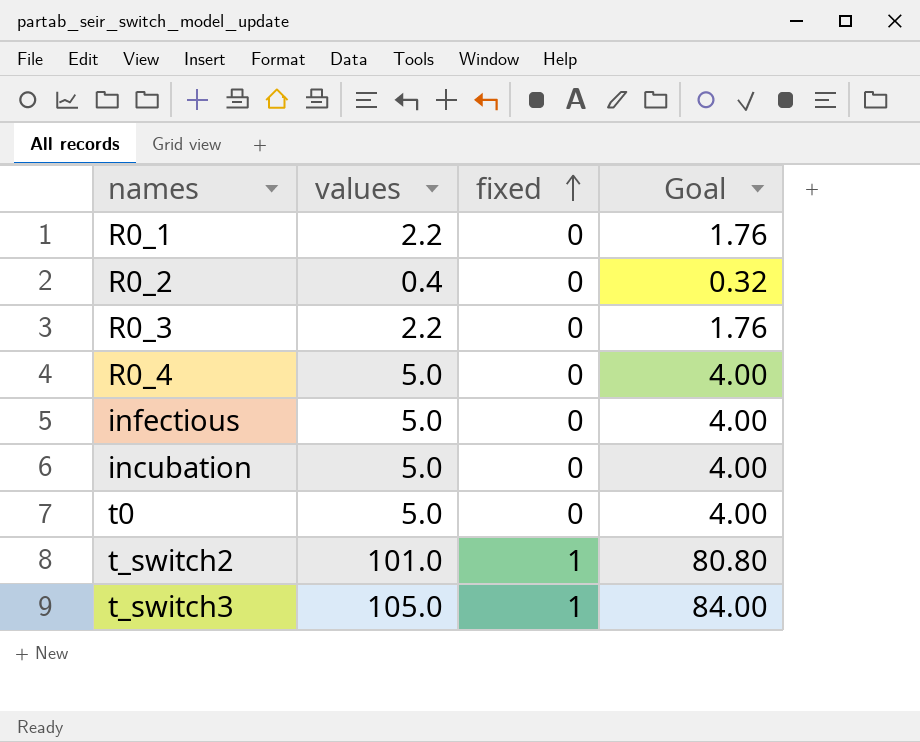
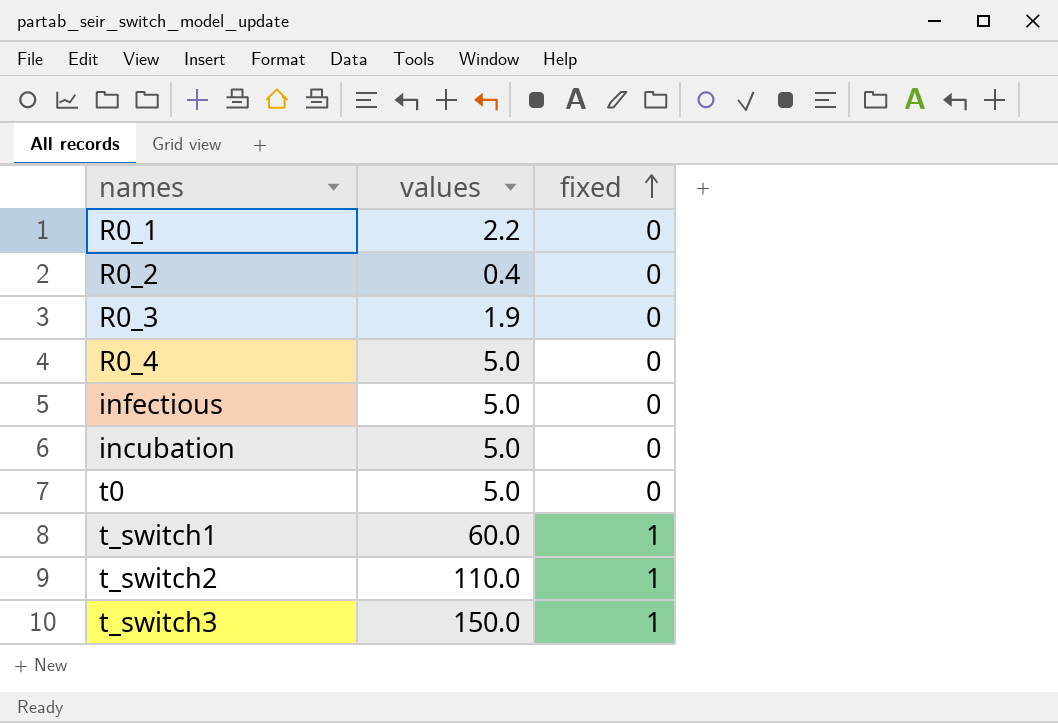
column Goal | formula: [values] * 0.8 -> none
R0_3 | values: 2.2 -> 1.9
row t_switch1: none -> 60.0 | 1
t_switch2 | values: 101.0 -> 110.0
t_switch3 | values: 105.0 -> 150.0

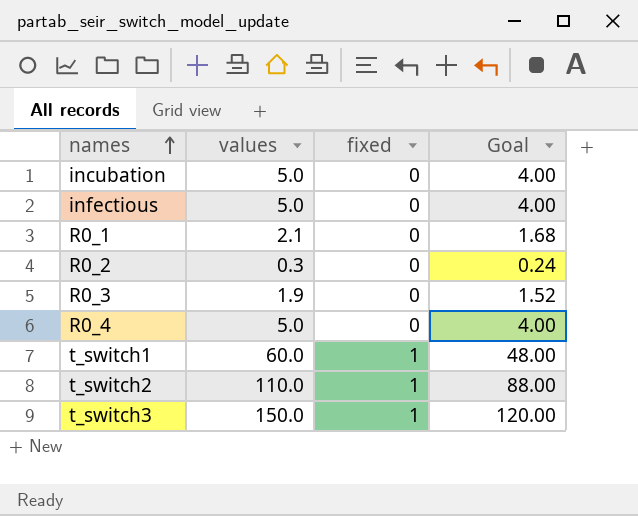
row order: fixed ascending -> names ascending
column Goal | formula: none -> [values] * 0.8
row t0: 5.0 | 0 -> none
R0_1 | values: 2.2 -> 2.1
R0_2 | values: 0.4 -> 0.3

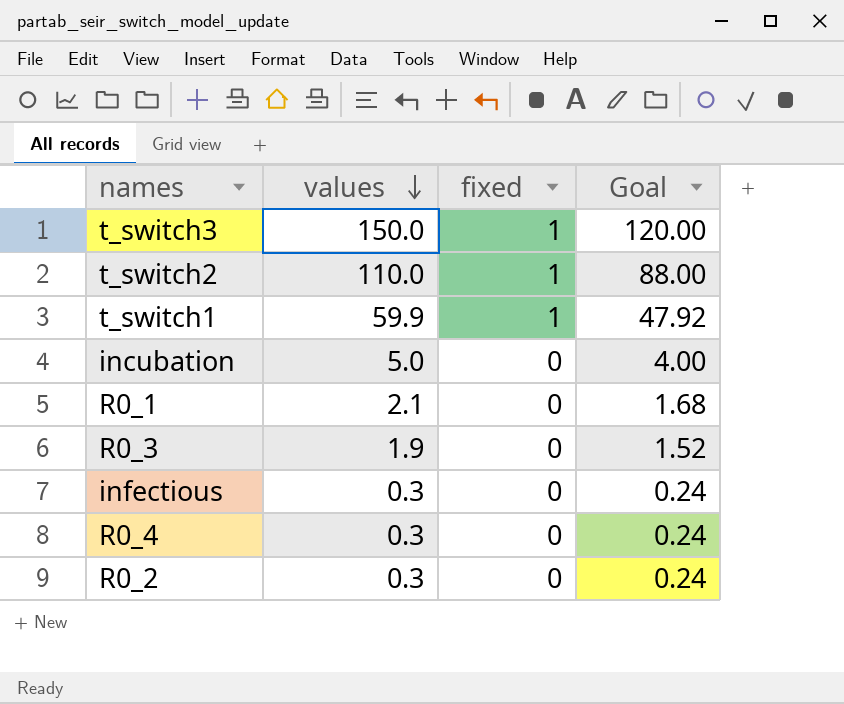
row order: names ascending -> values descending
t_switch1 | values: 60.0 -> 59.9
t_switch1 | Goal: 48.00 -> 47.92
infectious | values: 5.0 -> 0.3
infectious | Goal: 4.00 -> 0.24
R0_4 | values: 5.0 -> 0.3
R0_4 | Goal: 4.00 -> 0.24

